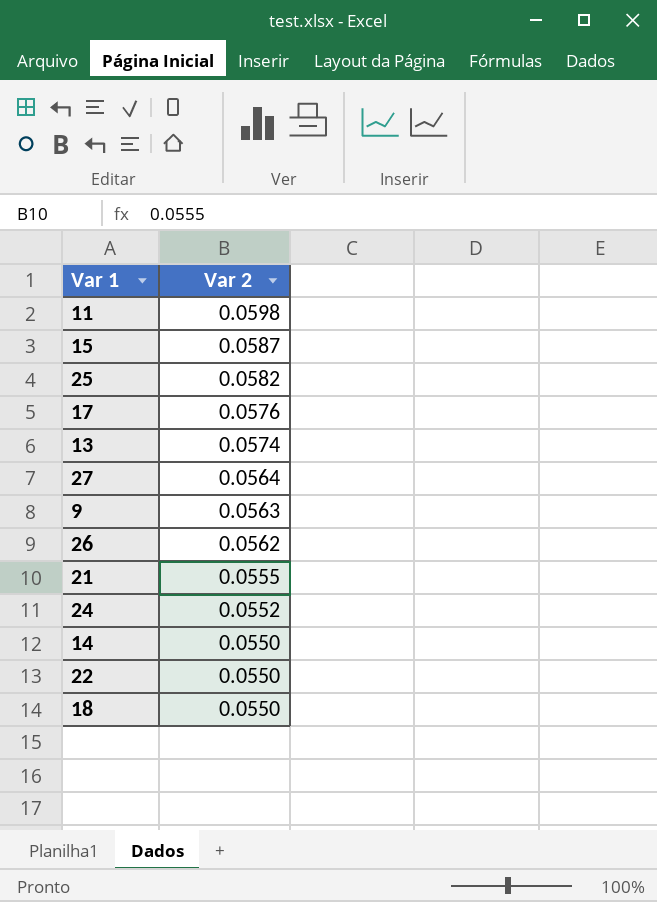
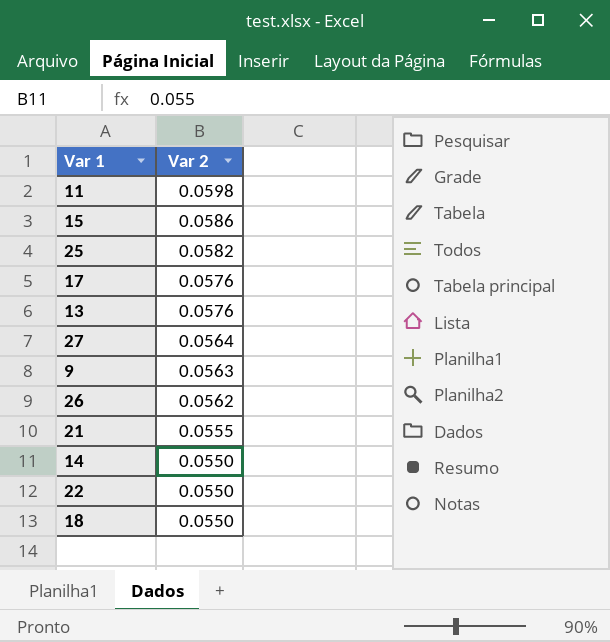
row 24: 0.0552 -> none
15 | Var 2: 0.0587 -> 0.0586
13 | Var 2: 0.0574 -> 0.0576

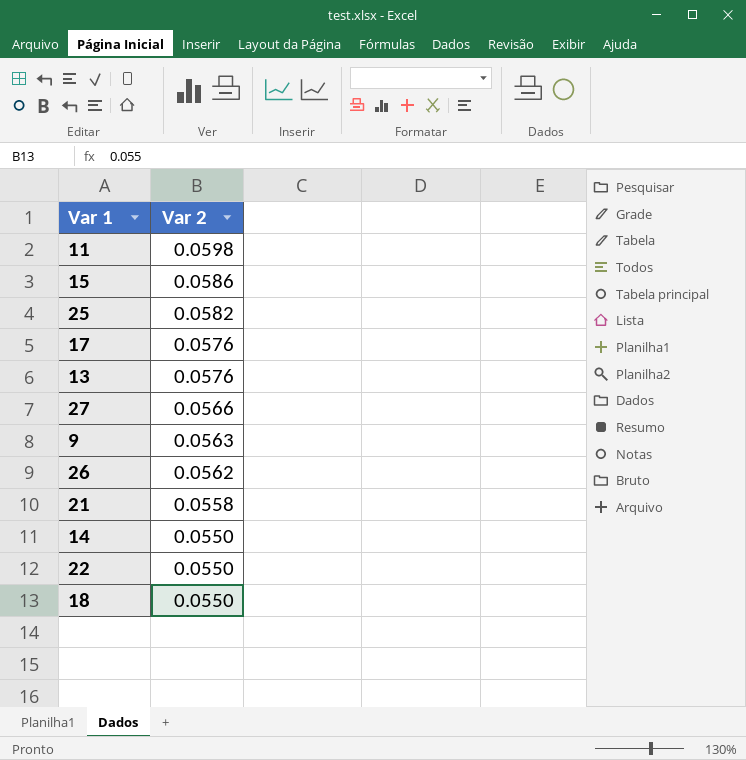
27 | Var 2: 0.0564 -> 0.0566
21 | Var 2: 0.0555 -> 0.0558

